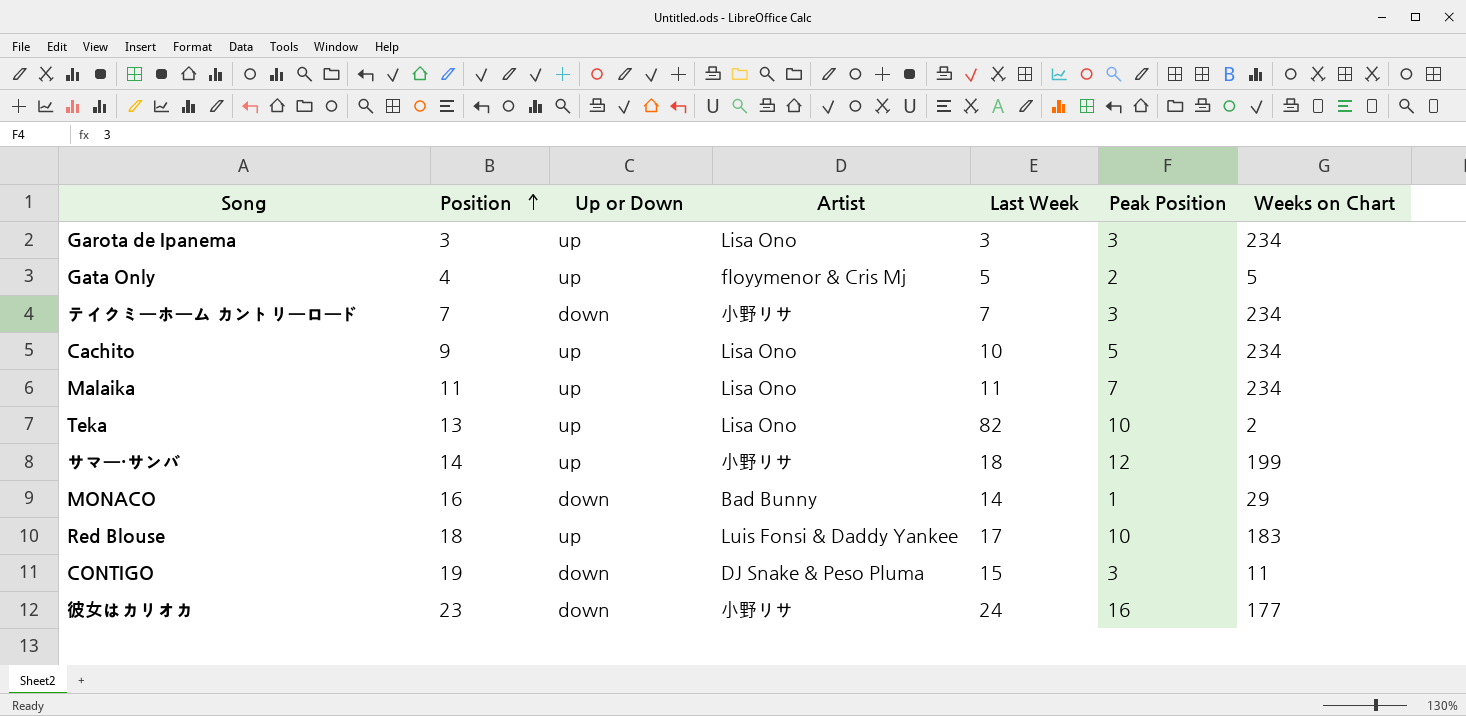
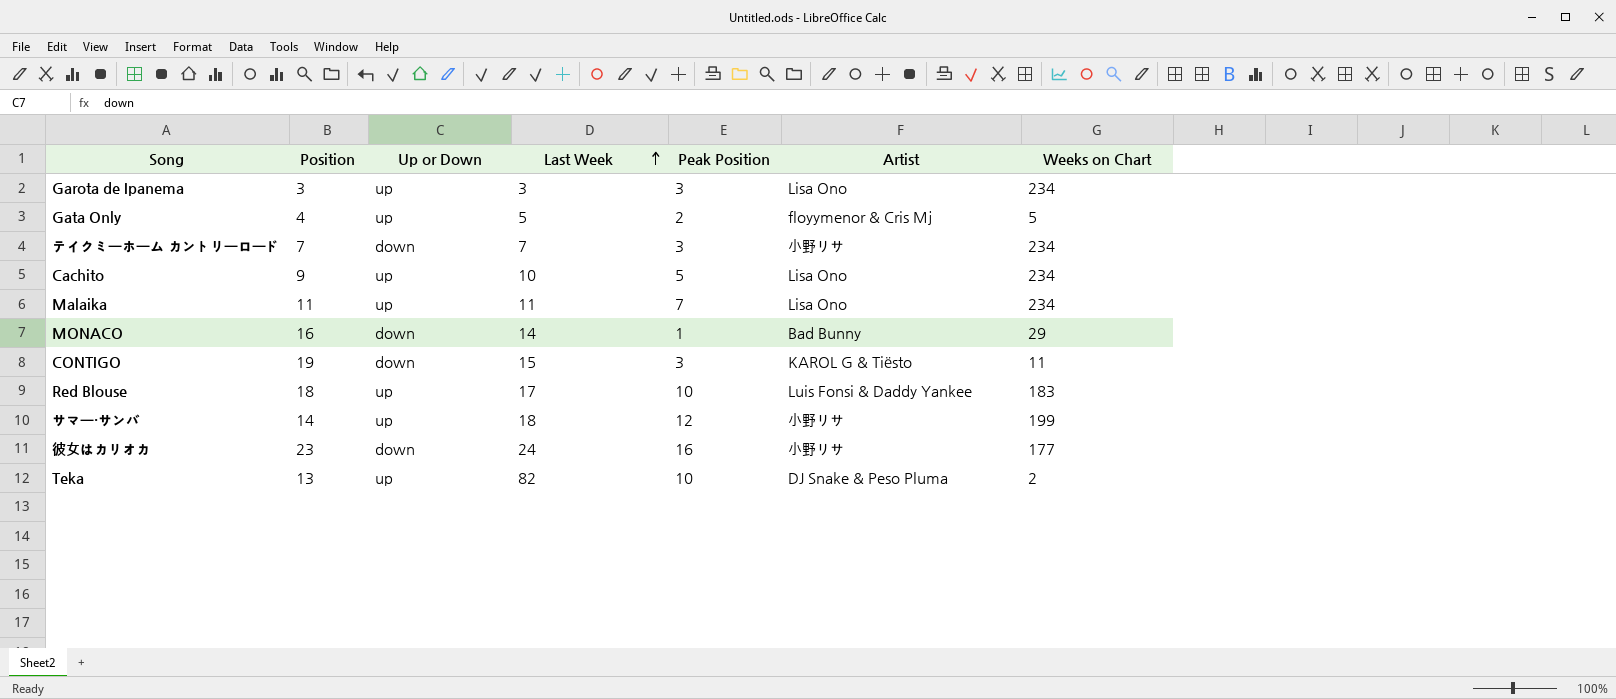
row order: Position ascending -> Last Week ascending
column Artist | position: 4 -> 6
CONTIGO | Artist: DJ Snake & Peso Pluma -> KAROL G & Tiësto
Teka | Artist: Lisa Ono -> DJ Snake & Peso Pluma

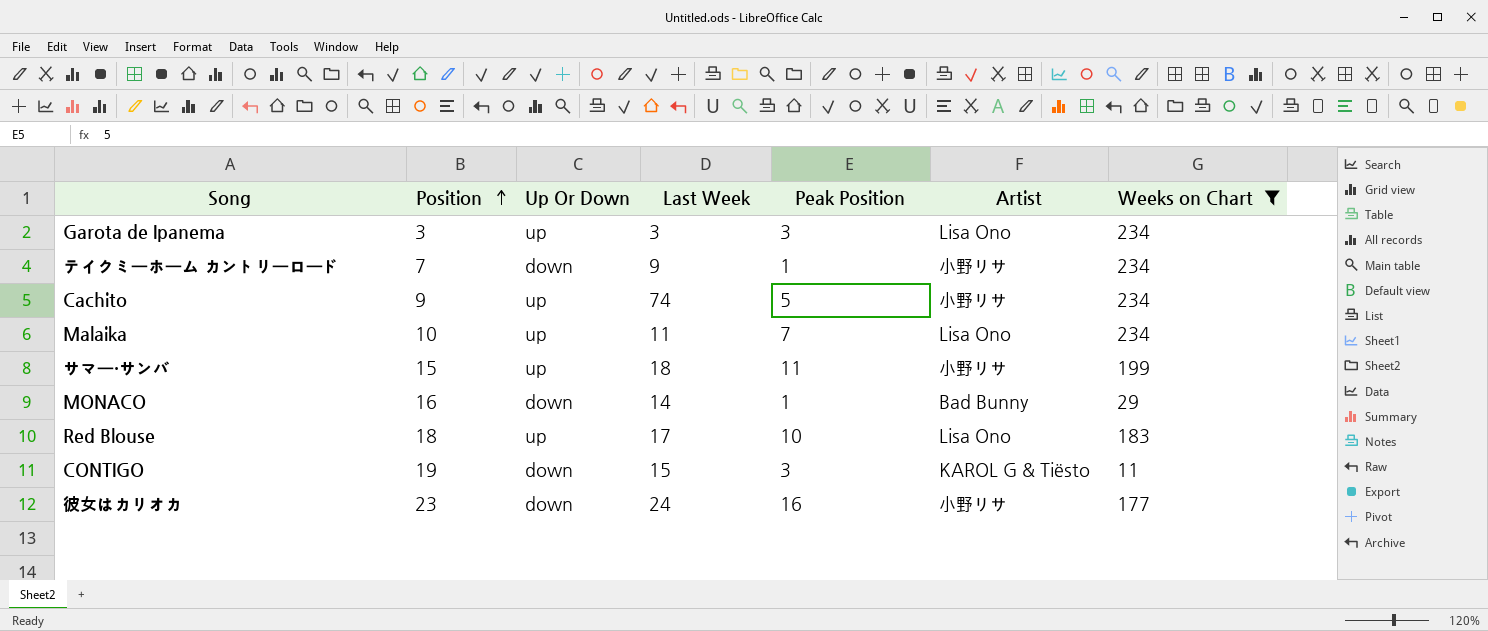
filter: none -> Weeks on Chart >= 11
row order: Last Week ascending -> Position ascending
column name: Up or Down -> Up Or Down
テイクミーホーム カントリーロード | Last Week: 7 -> 9
テイクミーホーム カントリーロード | Peak Position: 3 -> 1
Cachito | Last Week: 10 -> 74
Cachito | Artist: Lisa Ono -> 小野リサ
Malaika | Position: 11 -> 10
サマー・サンバ | Position: 14 -> 15
サマー・サンバ | Peak Position: 12 -> 11
Red Blouse | Artist: Luis Fonsi & Daddy Yankee -> Lisa Ono

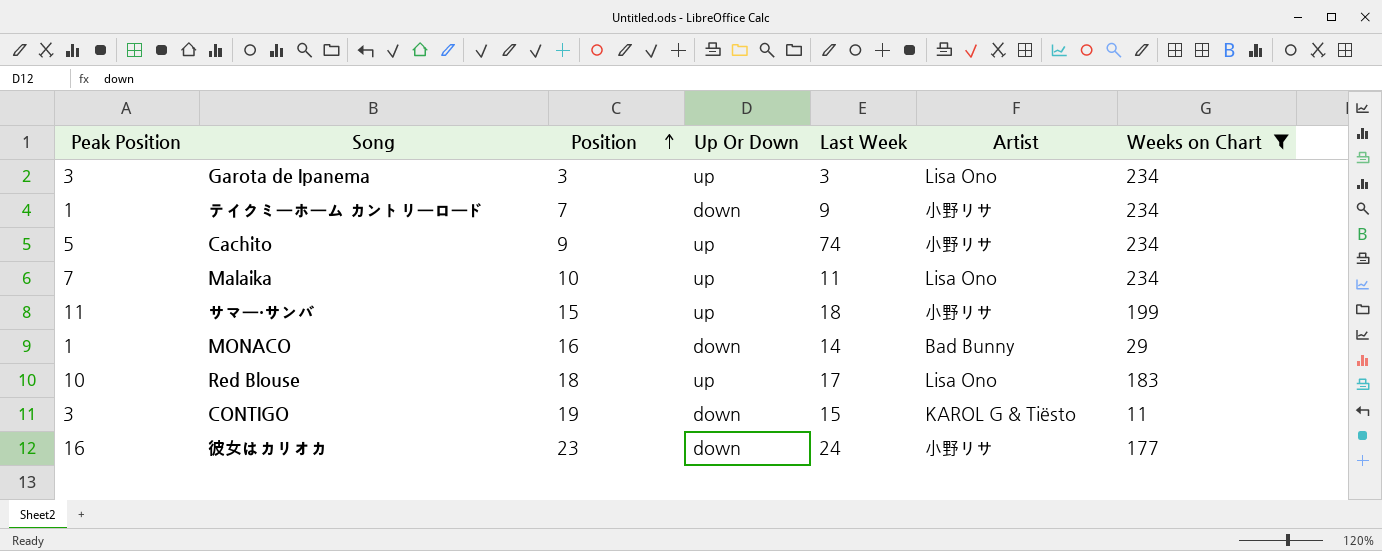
column Peak Position | position: 5 -> 1

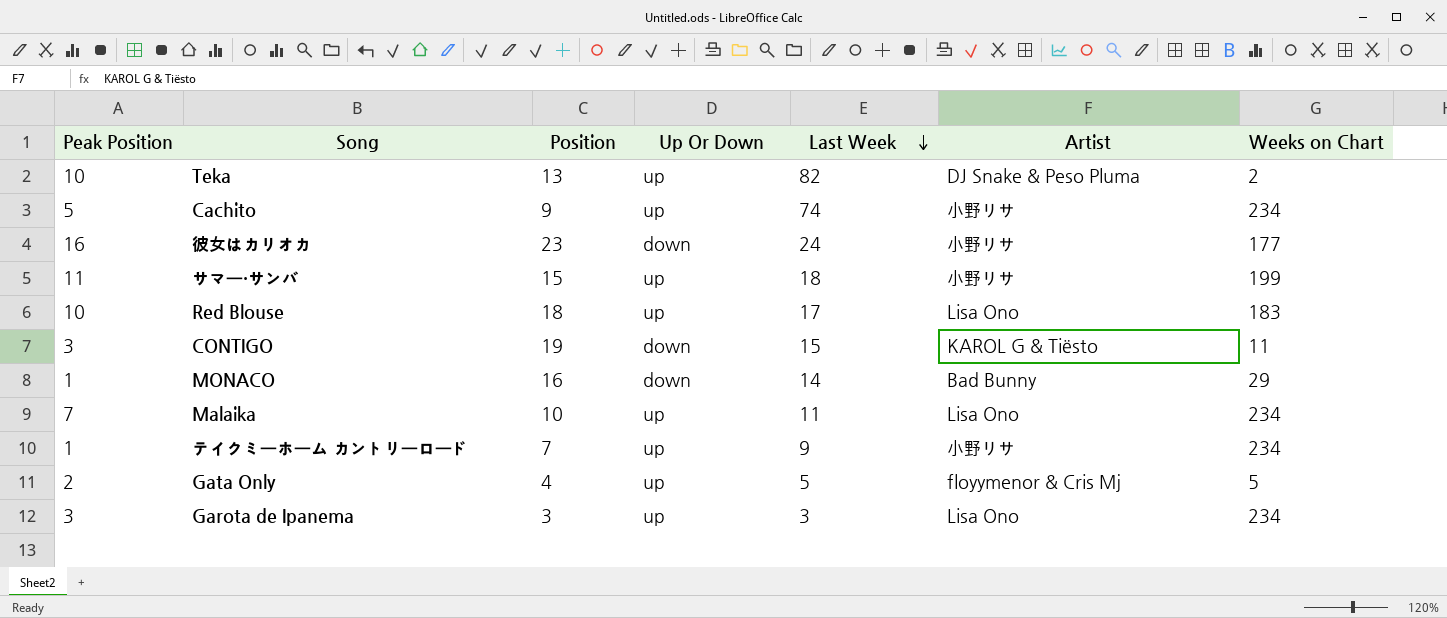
filter: Weeks on Chart >= 11 -> none
row order: Position ascending -> Last Week descending
テイクミーホーム カントリーロード | Up Or Down: down -> up

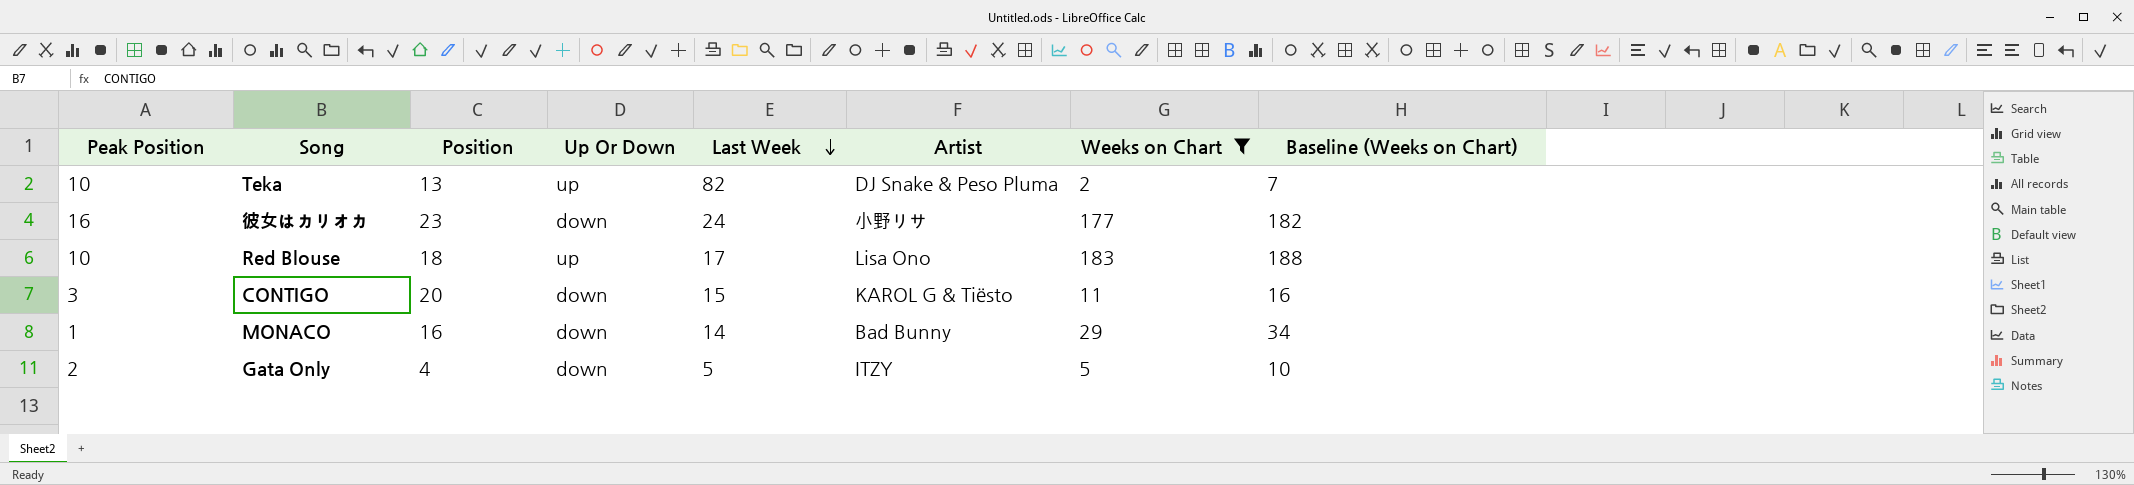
filter: none -> Weeks on Chart <= 183
column Baseline (Weeks on Chart) | formula: none -> [Weeks on Chart] + 5
CONTIGO | Position: 19 -> 20
Gata Only | Up Or Down: up -> down
Gata Only | Artist: floyymenor & Cris Mj -> ITZY

